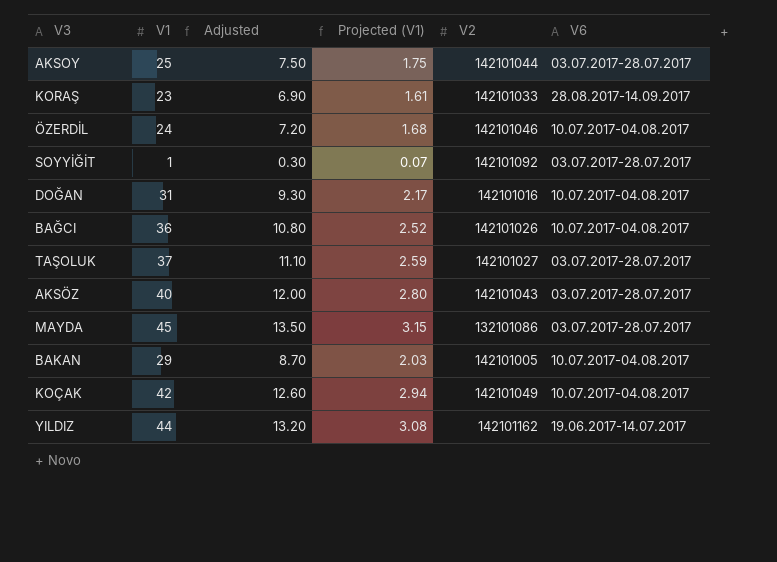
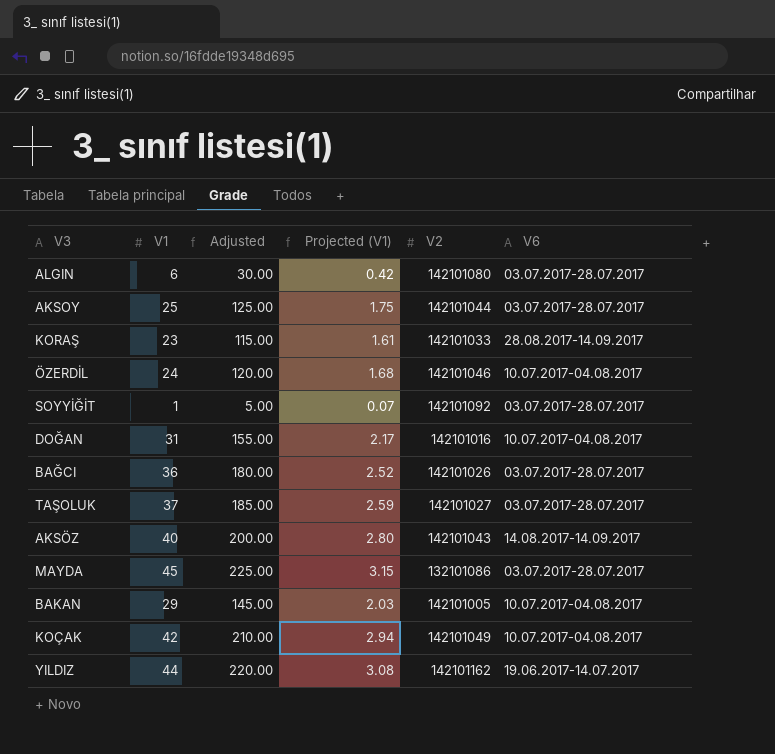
column Adjusted | formula: [V1] * 0.3 -> [V1] * 5
row ALGIN: none -> 6 | 30.00 | 0.42 | 142101080 | 03.07.2017-28.07.2017
BAĞCI | V6: 10.07.2017-04.08.2017 -> 03.07.2017-28.07.2017
AKSÖZ | V6: 03.07.2017-28.07.2017 -> 14.08.2017-14.09.2017

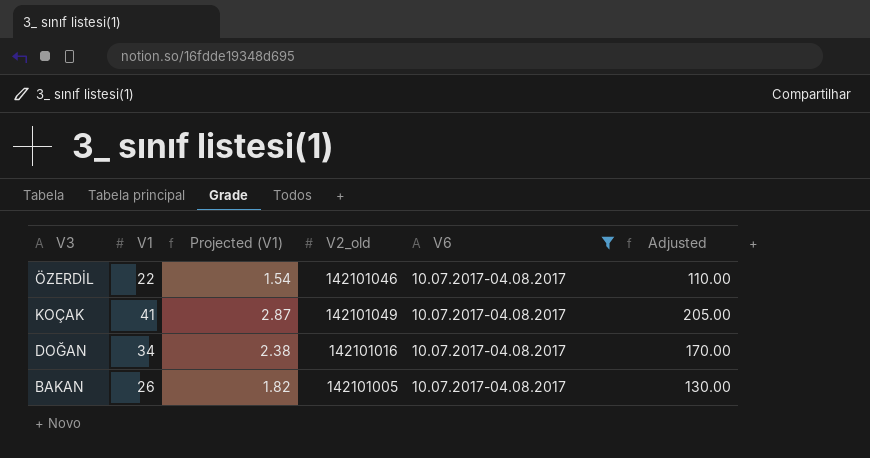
filter: none -> V6 = 10.07.2017-04.08.2017
row order: none -> V3 descending
column name: V2 -> V2_old
column Adjusted | position: 3 -> 6
ÖZERDİL | V1: 24 -> 22
ÖZERDİL | Projected (V1): 1.68 -> 1.54
ÖZERDİL | Adjusted: 120.00 -> 110.00
KOÇAK | V1: 42 -> 41
KOÇAK | Projected (V1): 2.94 -> 2.87
KOÇAK | Adjusted: 210.00 -> 205.00
DOĞAN | V1: 31 -> 34
DOĞAN | Projected (V1): 2.17 -> 2.38
DOĞAN | Adjusted: 155.00 -> 170.00
BAKAN | V1: 29 -> 26
BAKAN | Projected (V1): 2.03 -> 1.82
BAKAN | Adjusted: 145.00 -> 130.00

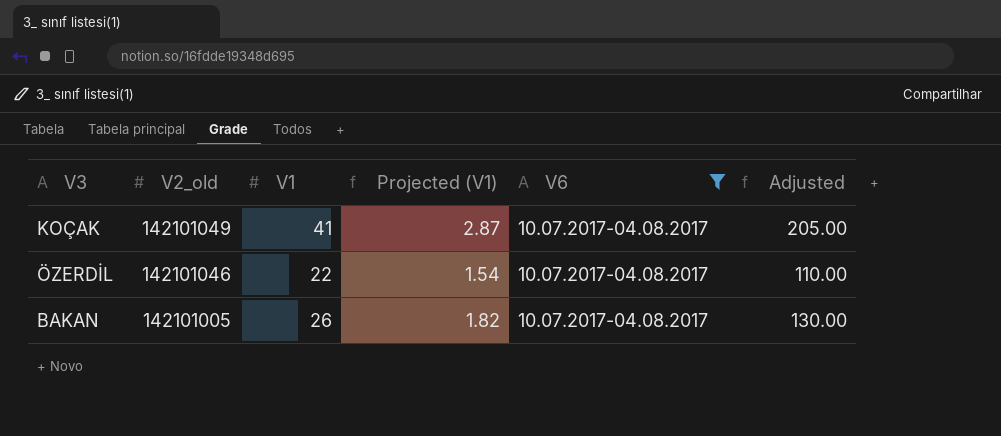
row order: V3 descending -> V2_old descending
column V2_old | position: 4 -> 2
row DOĞAN: 34 | 2.38 | 142101016 | 10.07.2017-04.08.2017 | 170.00 -> none

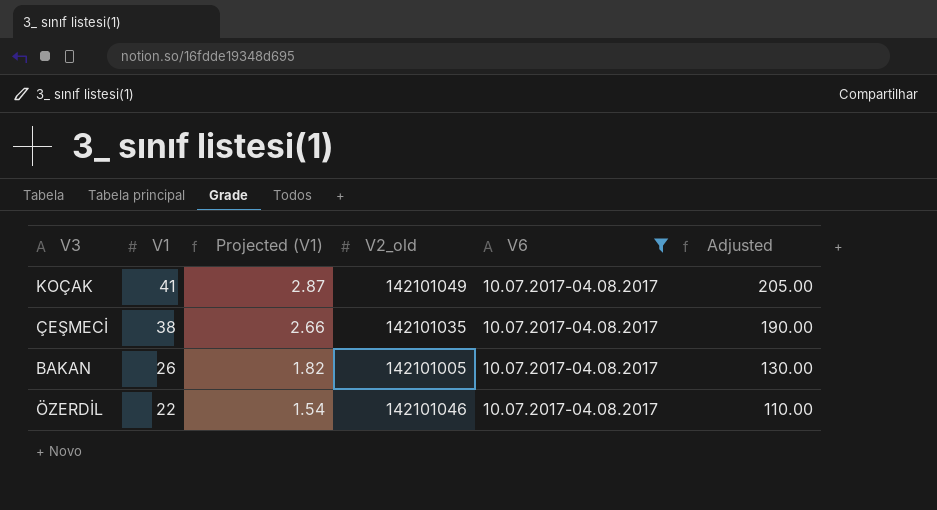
row order: V2_old descending -> V1 descending
column V2_old | position: 2 -> 4
row ÇEŞMECİ: none -> 38 | 2.66 | 142101035 | 10.07.2017-04.08.2017 | 190.00

